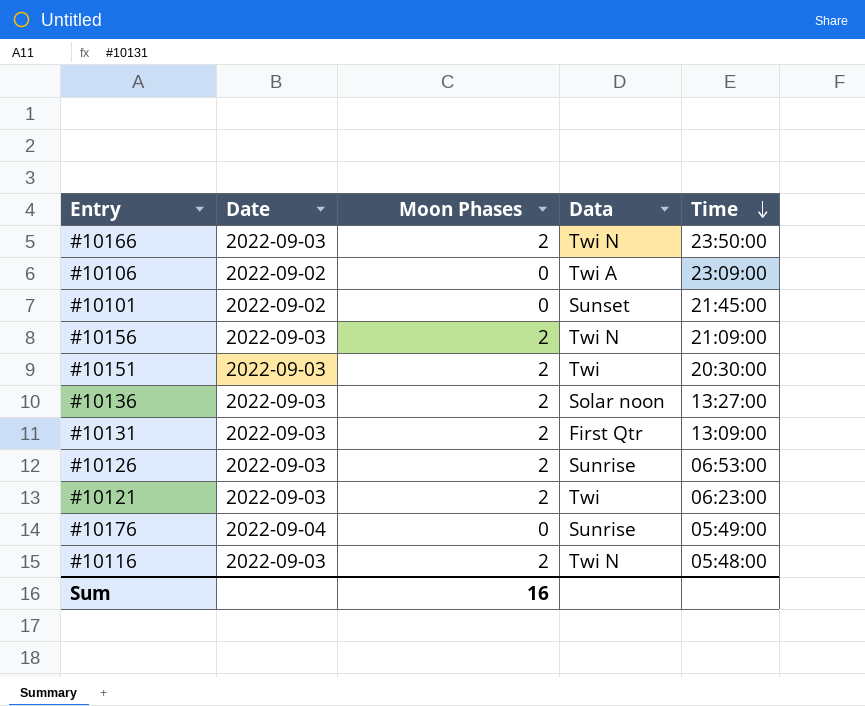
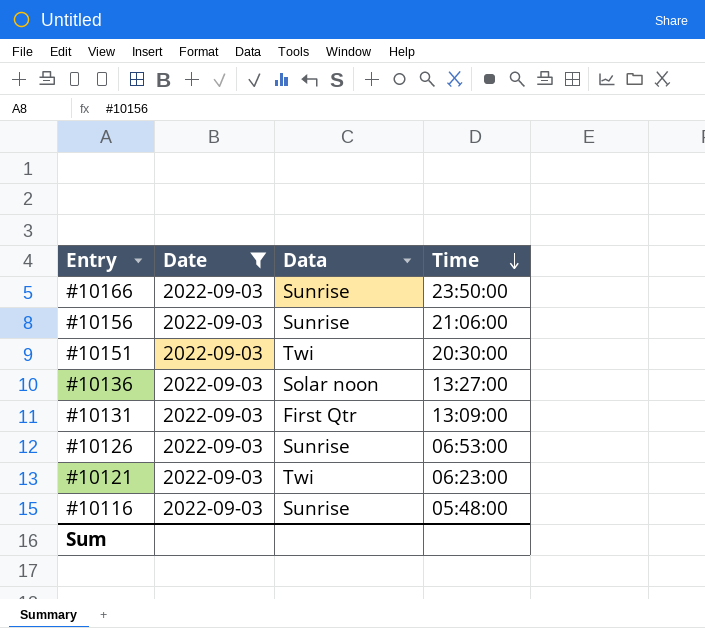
filter: none -> Date = 2022-09-03
column Moon Phases | position: 3 -> none
#10166 | Data: Twi N -> Sunrise
#10156 | Data: Twi N -> Sunrise
#10156 | Time: 21:09:00 -> 21:06:00
#10116 | Data: Twi N -> Sunrise

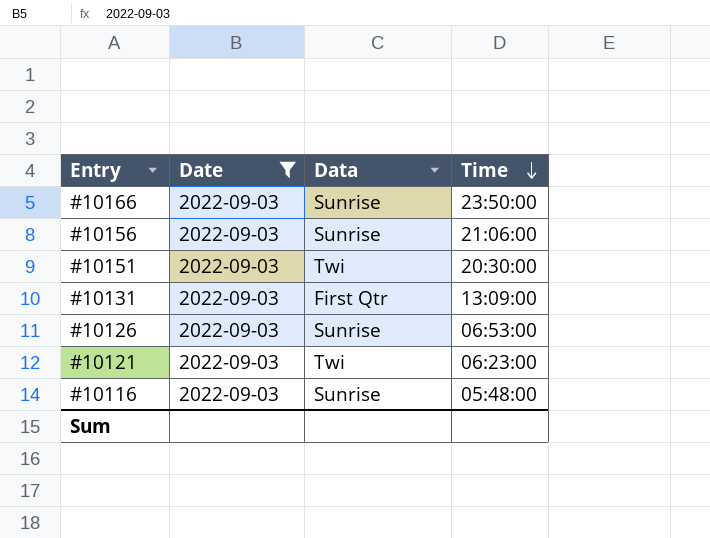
row #10136: 2022-09-03 | Solar noon | 13:27:00 -> none

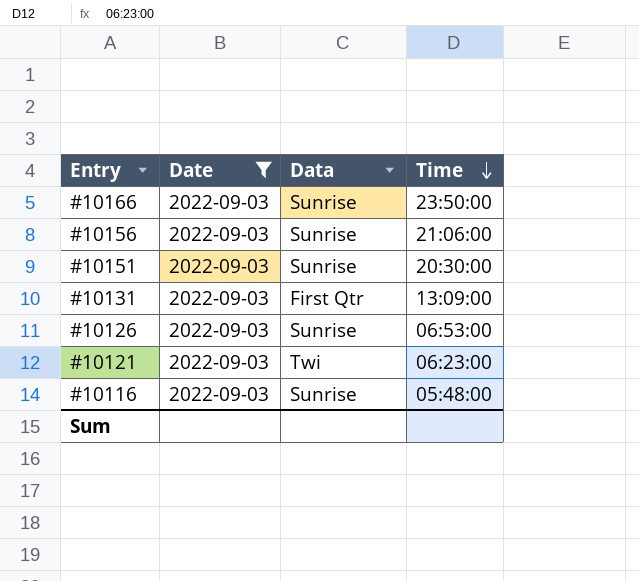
#10151 | Data: Twi -> Sunrise

